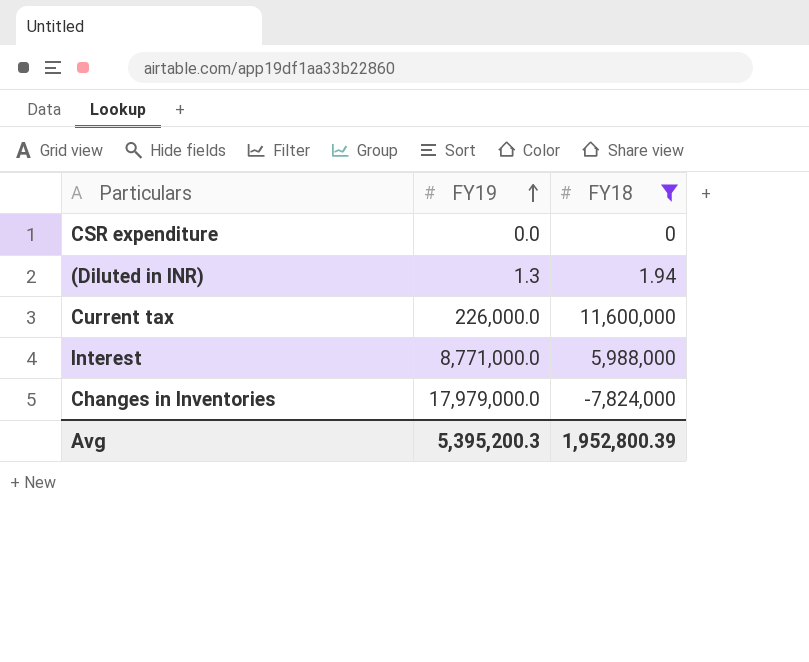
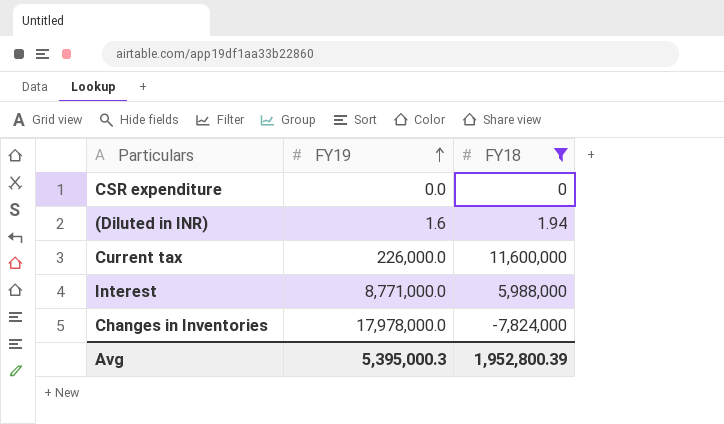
(Diluted in INR) | FY19: 1.3 -> 1.6
Changes in Inventories | FY19: 17,979,000.0 -> 17,978,000.0
Avg | FY19: 5,395,200.3 -> 5,395,000.3

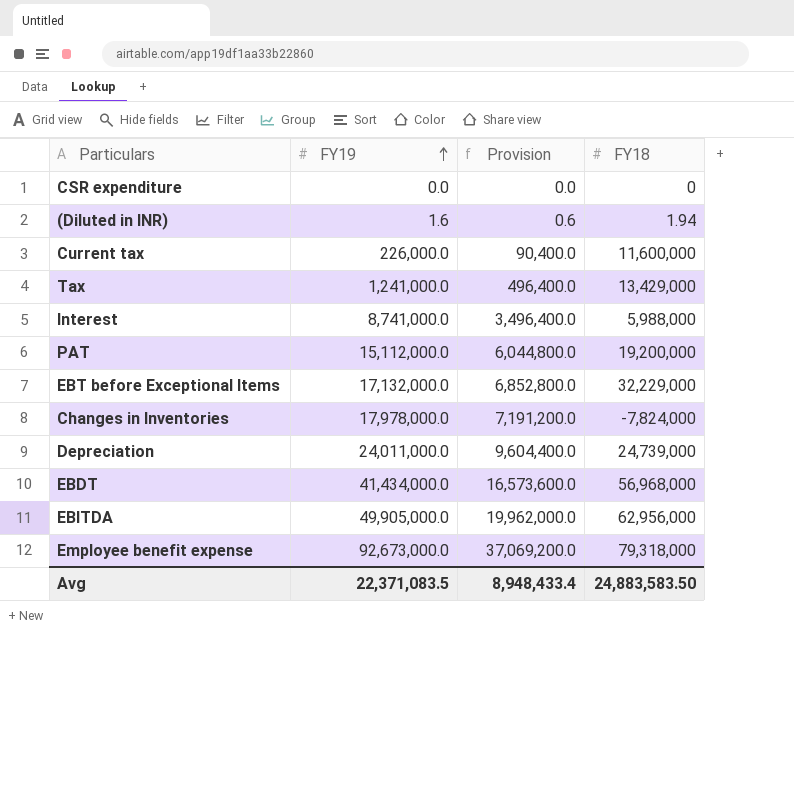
filter: FY18 <= 11,600,000 -> none
column Provision | formula: none -> [FY19] * 0.4
Interest | FY19: 8,771,000.0 -> 8,741,000.0
Avg | FY19: 5,395,000.3 -> 22,371,083.5
Avg | FY18: 1,952,800.39 -> 24,883,583.50

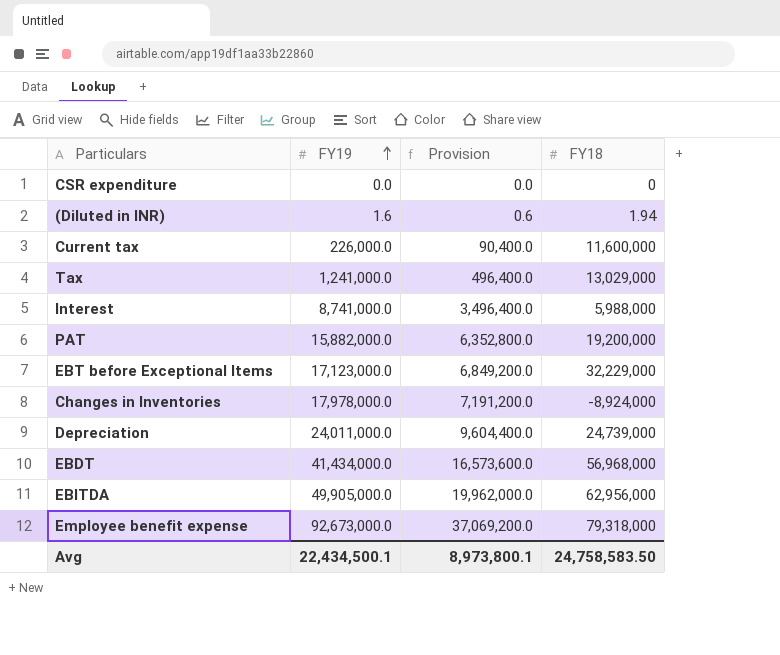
Tax | FY18: 13,429,000 -> 13,029,000
PAT | FY19: 15,112,000.0 -> 15,882,000.0
PAT | Provision: 6,044,800.0 -> 6,352,800.0
EBT before Exceptional Items | FY19: 17,132,000.0 -> 17,123,000.0
EBT before Exceptional Items | Provision: 6,852,800.0 -> 6,849,200.0
Changes in Inventories | FY18: -7,824,000 -> -8,924,000
Avg | FY19: 22,371,083.5 -> 22,434,500.1
Avg | Provision: 8,948,433.4 -> 8,973,800.1
Avg | FY18: 24,883,583.50 -> 24,758,583.50

